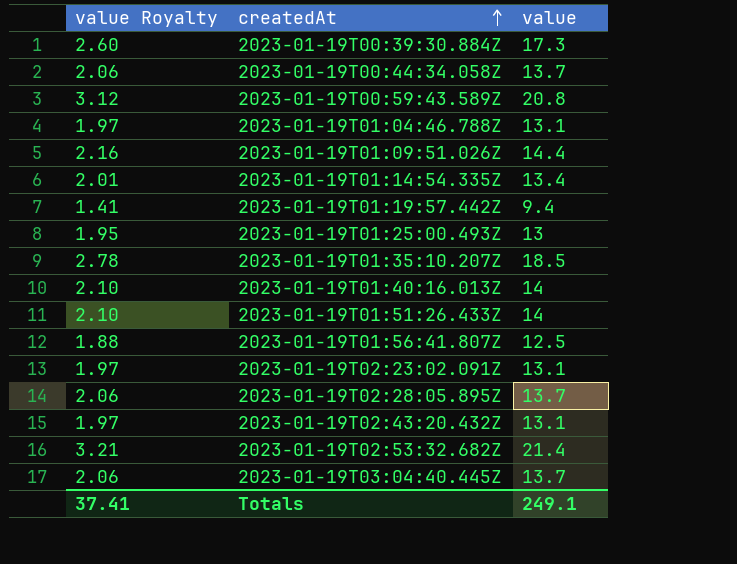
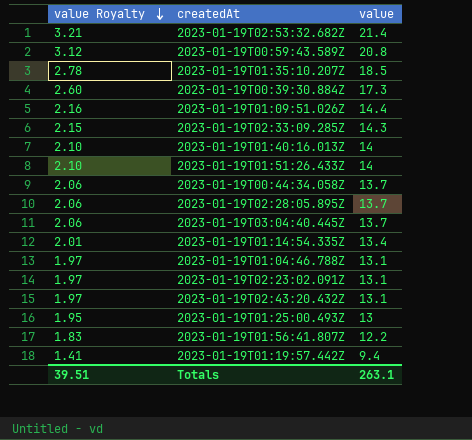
row order: createdAt ascending -> value Royalty descending
row 2023-01-19T02:33:09.285Z: none -> 2.15 | 14.3
2023-01-19T01:56:41.807Z | value Royalty: 1.88 -> 1.83
2023-01-19T01:56:41.807Z | value: 12.5 -> 12.2
Totals | value Royalty: 37.41 -> 39.51
Totals | value: 249.1 -> 263.1

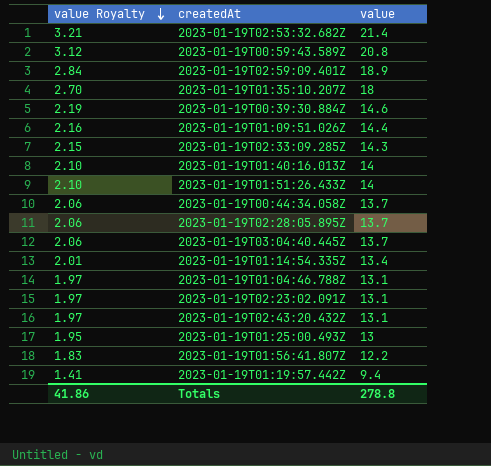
row 2023-01-19T02:59:09.401Z: none -> 2.84 | 18.9
2023-01-19T01:35:10.207Z | value Royalty: 2.78 -> 2.70
2023-01-19T01:35:10.207Z | value: 18.5 -> 18
2023-01-19T00:39:30.884Z | value Royalty: 2.60 -> 2.19
2023-01-19T00:39:30.884Z | value: 17.3 -> 14.6
Totals | value Royalty: 39.51 -> 41.86
Totals | value: 263.1 -> 278.8

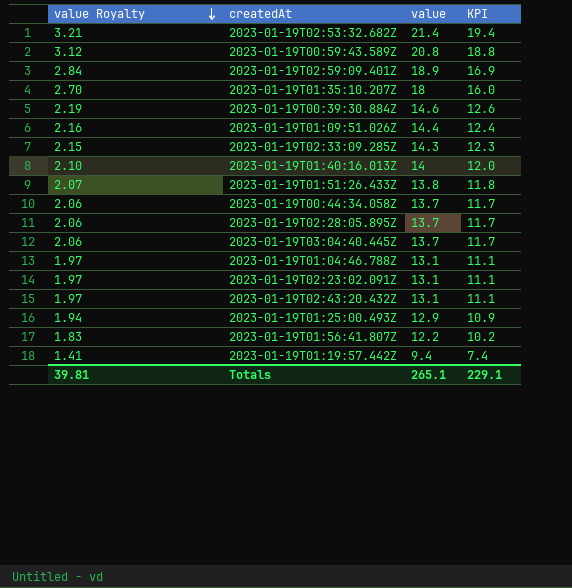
column KPI | formula: none -> [value] - 2
row 2023-01-19T01:14:54.335Z: 2.01 | 13.4 -> none
2023-01-19T01:51:26.433Z | value Royalty: 2.10 -> 2.07
2023-01-19T01:51:26.433Z | value: 14 -> 13.8
2023-01-19T01:25:00.493Z | value Royalty: 1.95 -> 1.94
2023-01-19T01:25:00.493Z | value: 13 -> 12.9
Totals | value Royalty: 41.86 -> 39.81
Totals | value: 278.8 -> 265.1

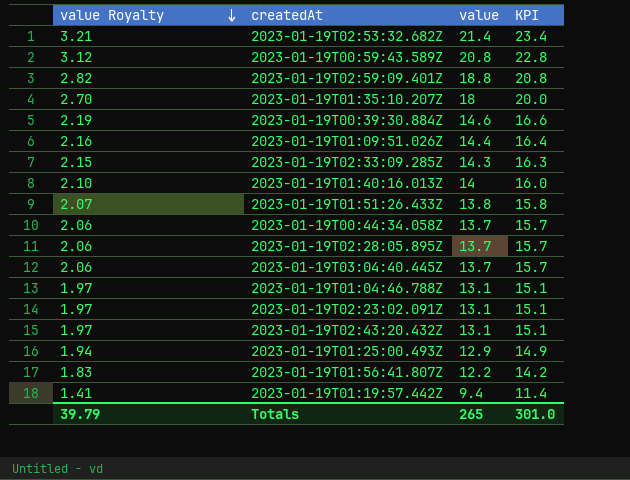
column KPI | formula: [value] - 2 -> [value] + 2
2023-01-19T02:59:09.401Z | value Royalty: 2.84 -> 2.82
2023-01-19T02:59:09.401Z | value: 18.9 -> 18.8
Totals | value Royalty: 39.81 -> 39.79
Totals | value: 265.1 -> 265
Totals | KPI: 229.1 -> 301.0

